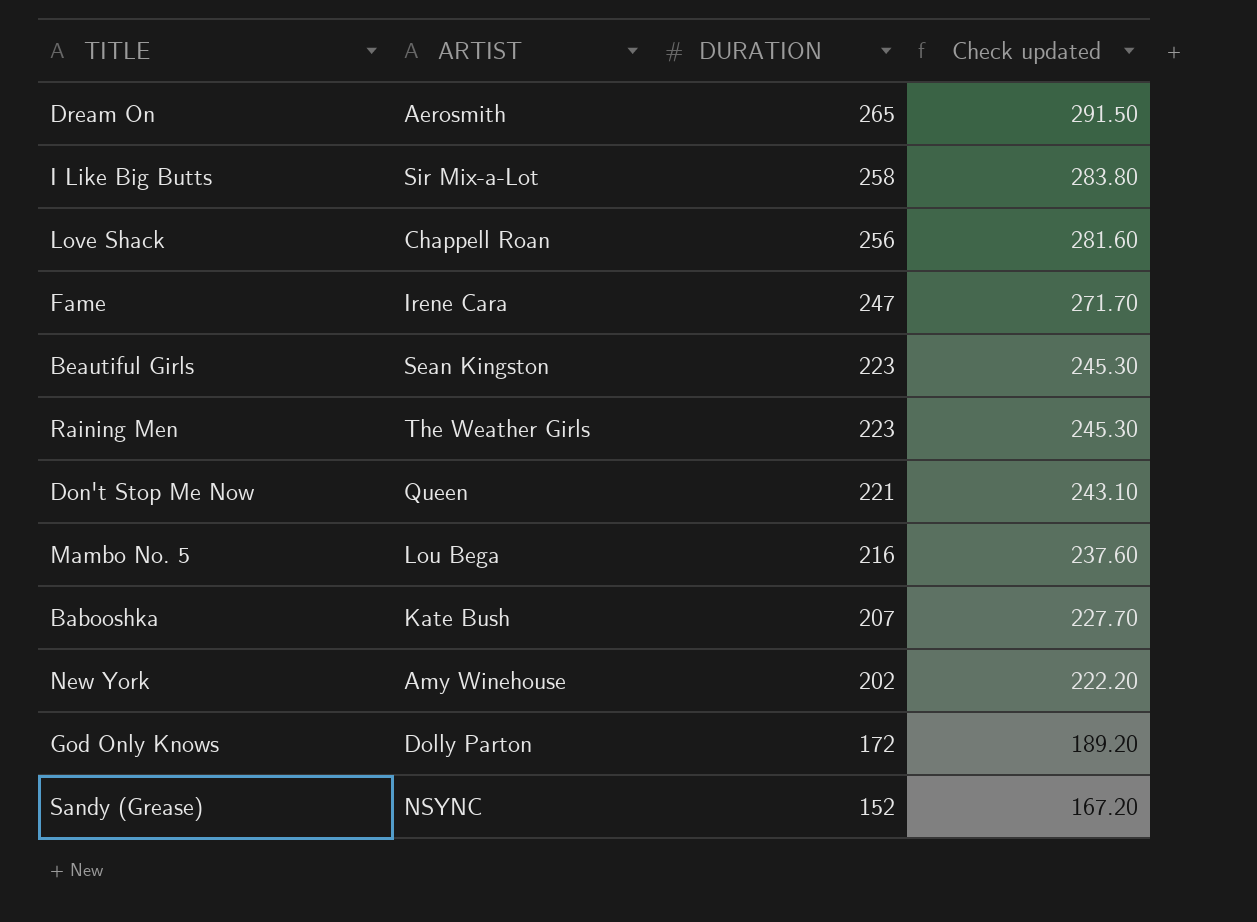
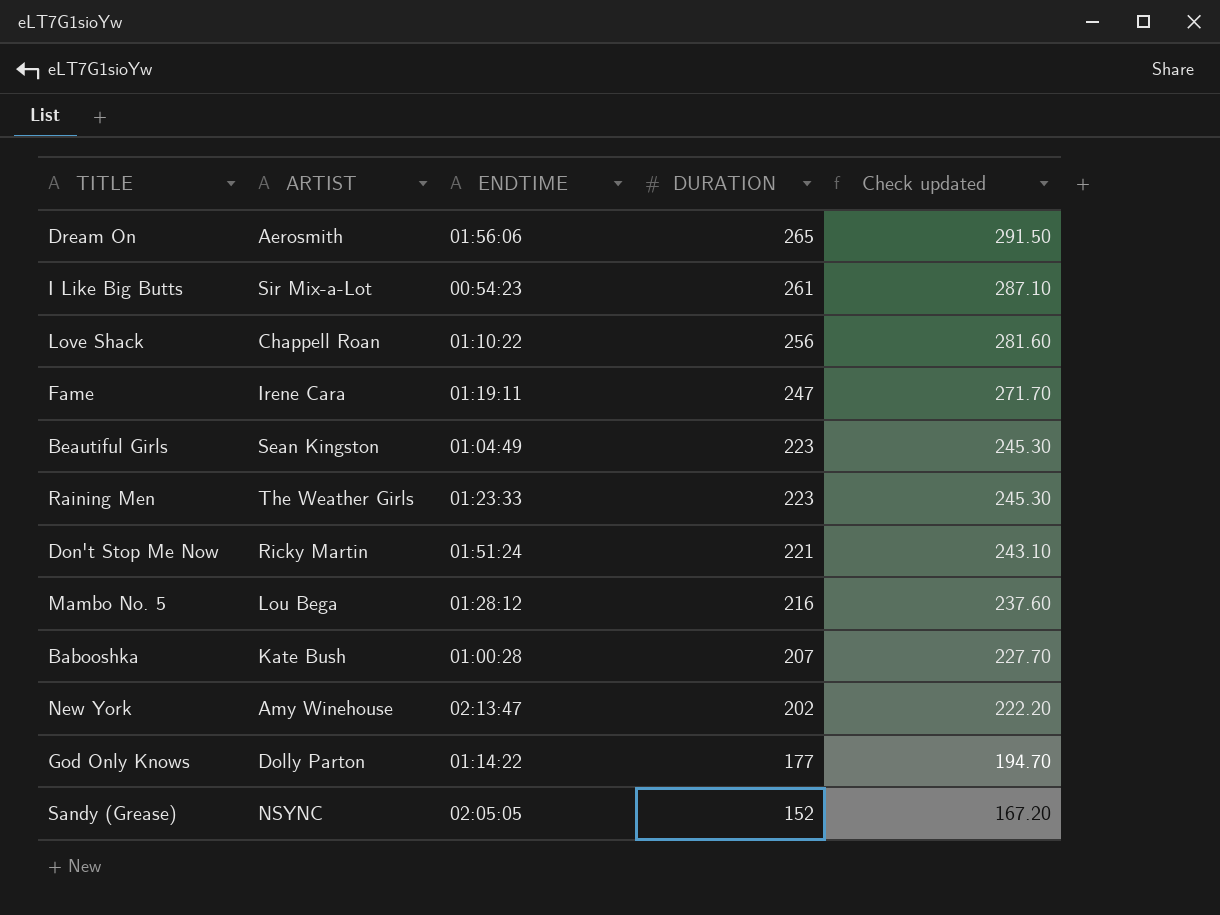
column ENDTIME | position: none -> 3
I Like Big Butts | DURATION: 258 -> 261
I Like Big Butts | Check updated: 283.80 -> 287.10
Don't Stop Me Now | ARTIST: Queen -> Ricky Martin
God Only Knows | DURATION: 172 -> 177
God Only Knows | Check updated: 189.20 -> 194.70

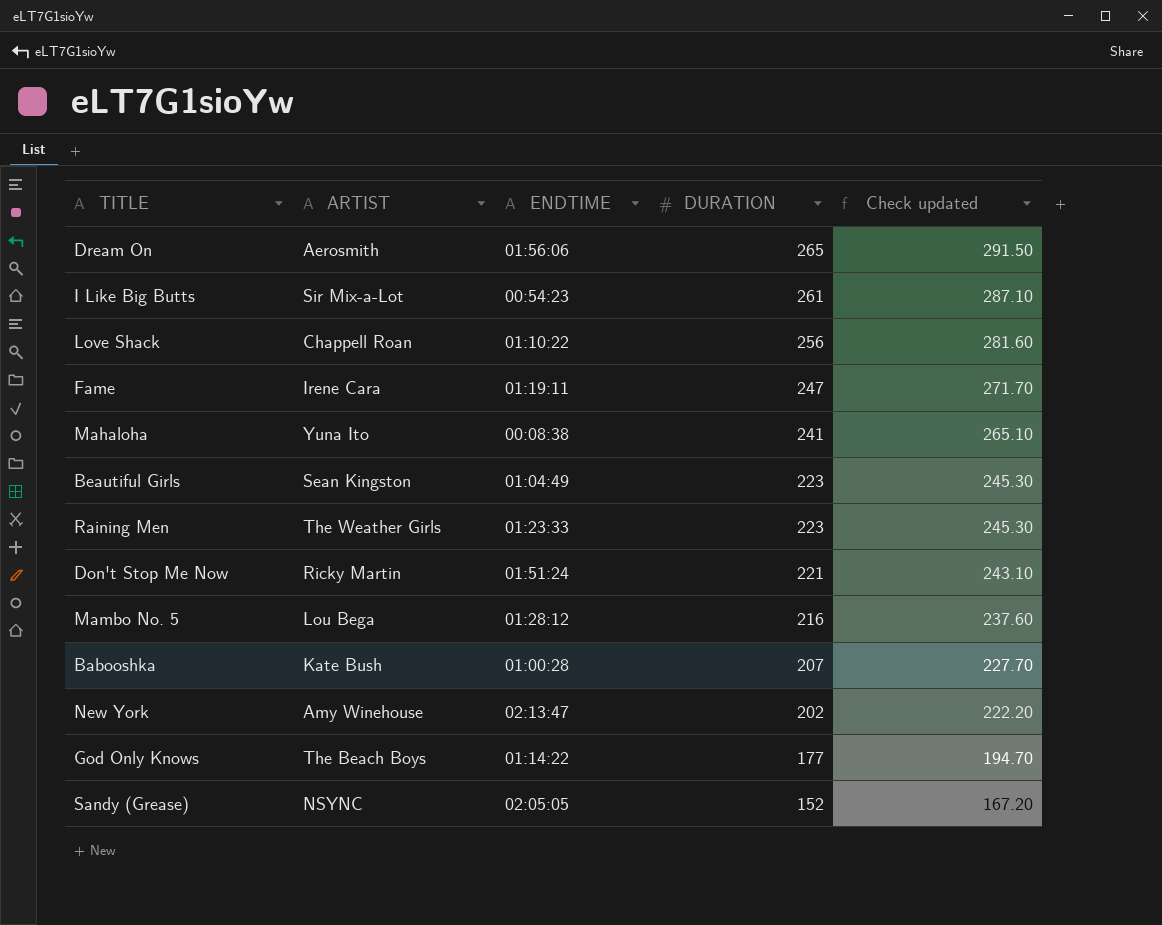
row Mahaloha: none -> Yuna Ito | 00:08:38 | 241 | 265.10
God Only Knows | ARTIST: Dolly Parton -> The Beach Boys

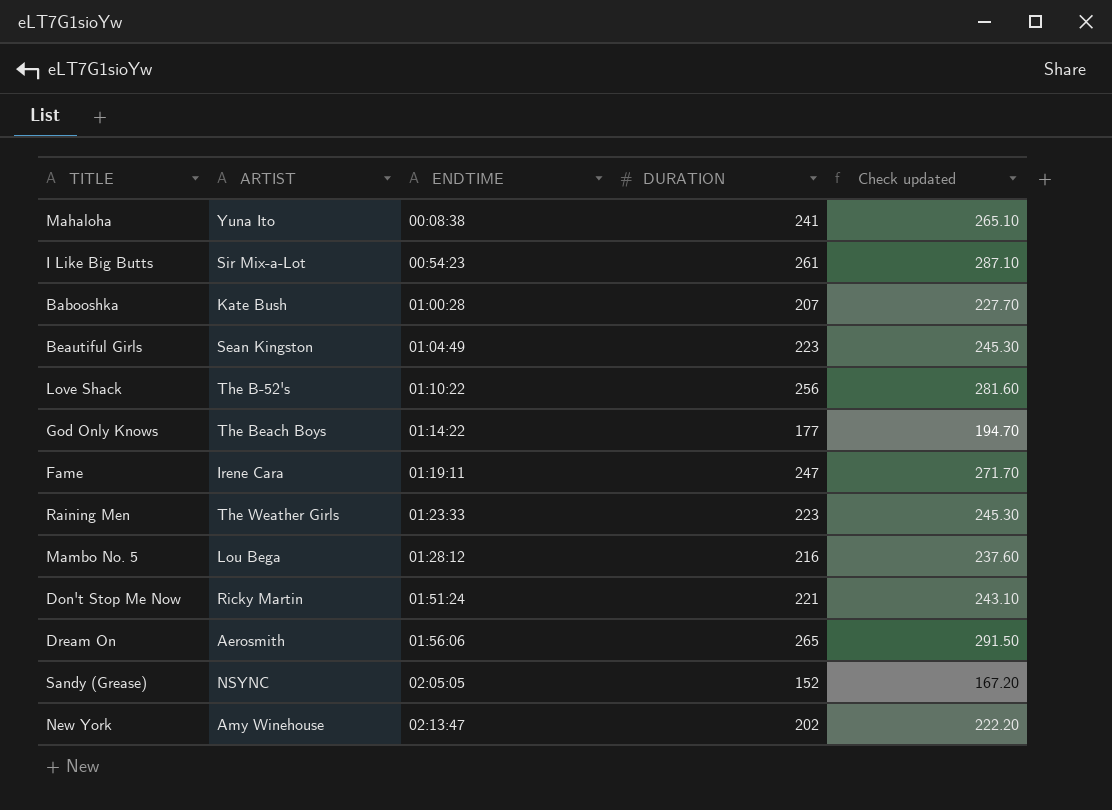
row order: DURATION descending -> ENDTIME ascending
Love Shack | ARTIST: Chappell Roan -> The B-52's

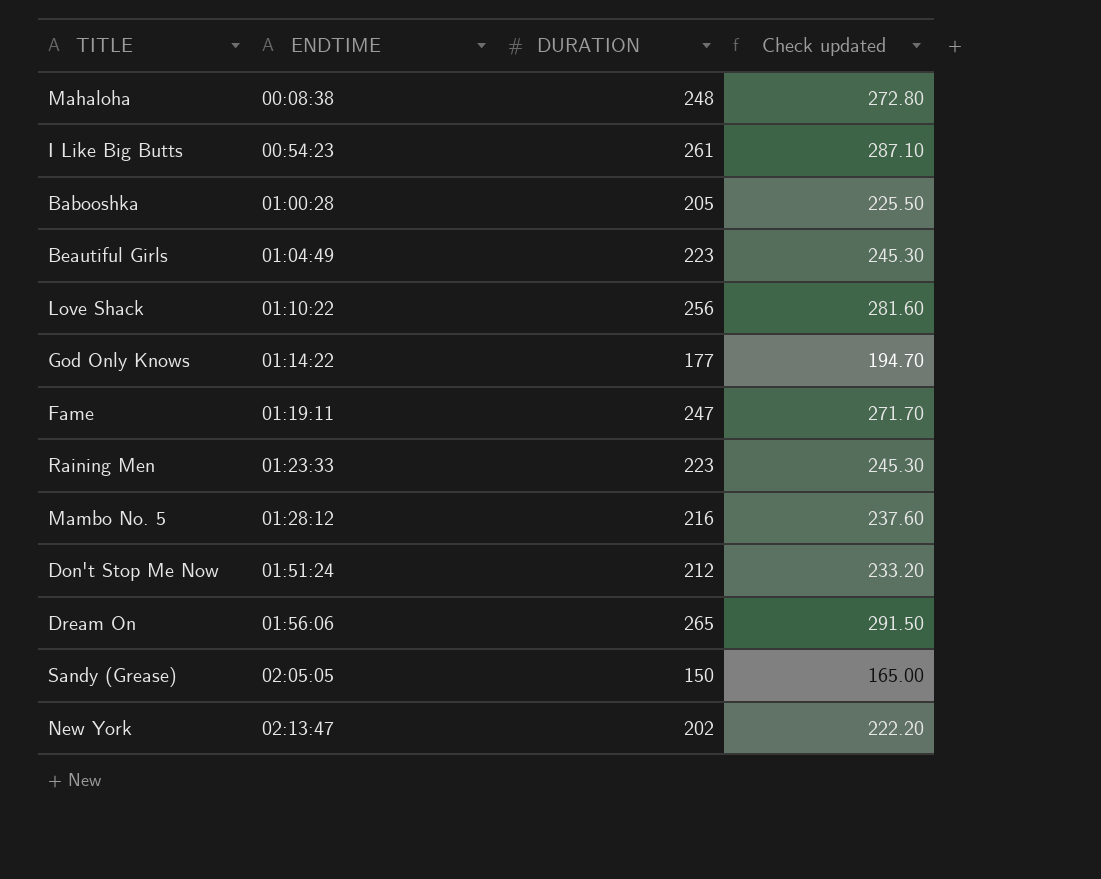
column ARTIST | position: 2 -> none
Mahaloha | DURATION: 241 -> 248
Mahaloha | Check updated: 265.10 -> 272.80
Babooshka | DURATION: 207 -> 205
Babooshka | Check updated: 227.70 -> 225.50
Don't Stop Me Now | DURATION: 221 -> 212
Don't Stop Me Now | Check updated: 243.10 -> 233.20
Sandy (Grease) | DURATION: 152 -> 150
Sandy (Grease) | Check updated: 167.20 -> 165.00

